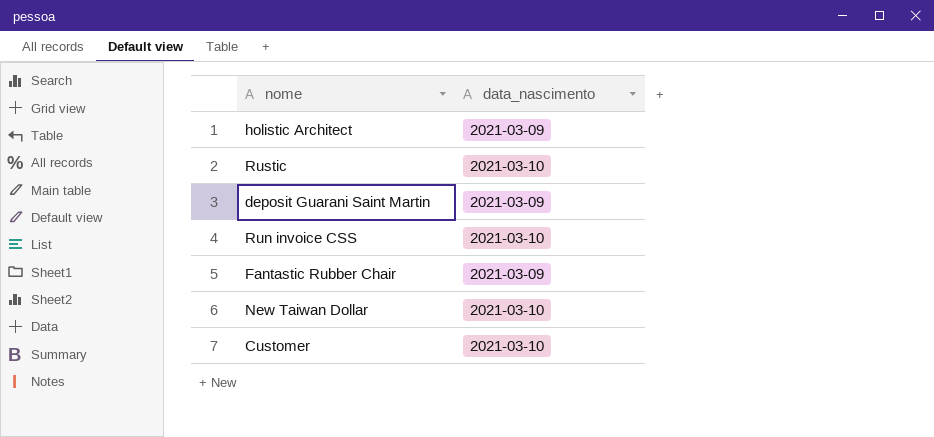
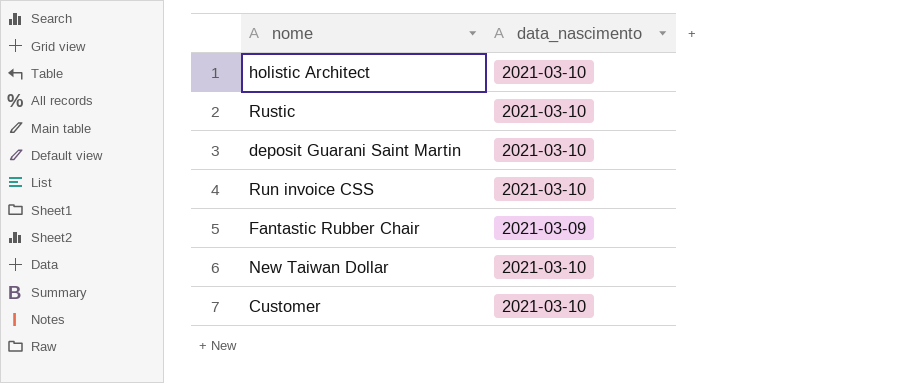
holistic Architect | data_nascimento: 2021-03-09 -> 2021-03-10
deposit Guarani Saint Martin | data_nascimento: 2021-03-09 -> 2021-03-10

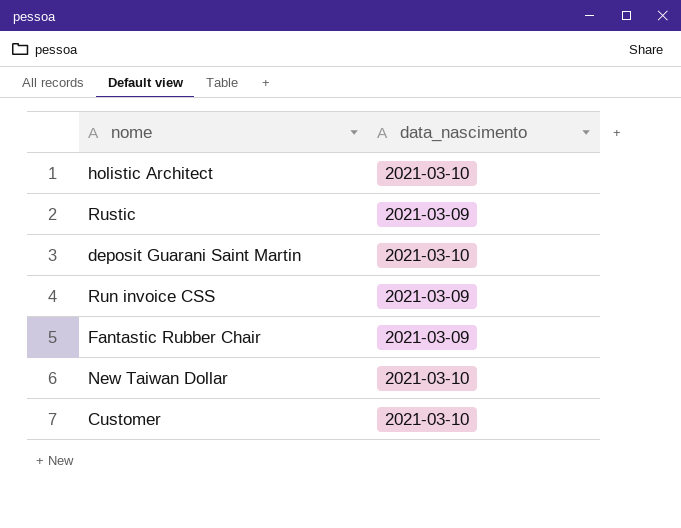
Rustic | data_nascimento: 2021-03-10 -> 2021-03-09
Run invoice CSS | data_nascimento: 2021-03-10 -> 2021-03-09

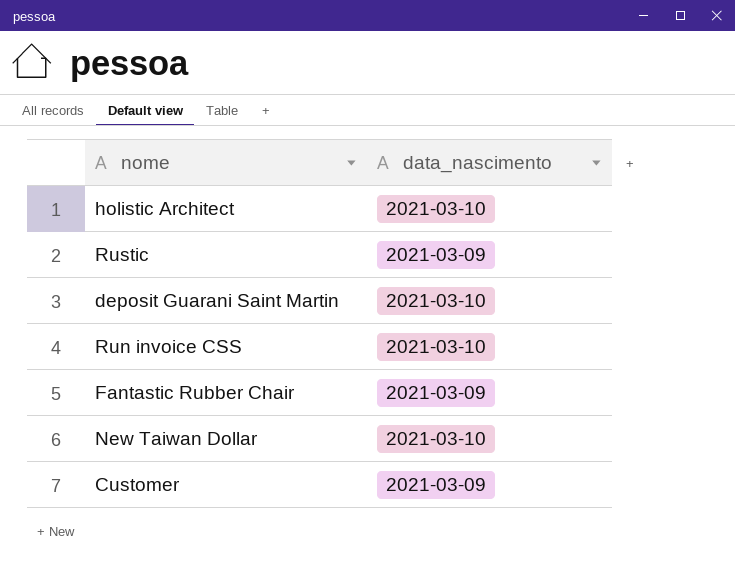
Run invoice CSS | data_nascimento: 2021-03-09 -> 2021-03-10
Customer | data_nascimento: 2021-03-10 -> 2021-03-09

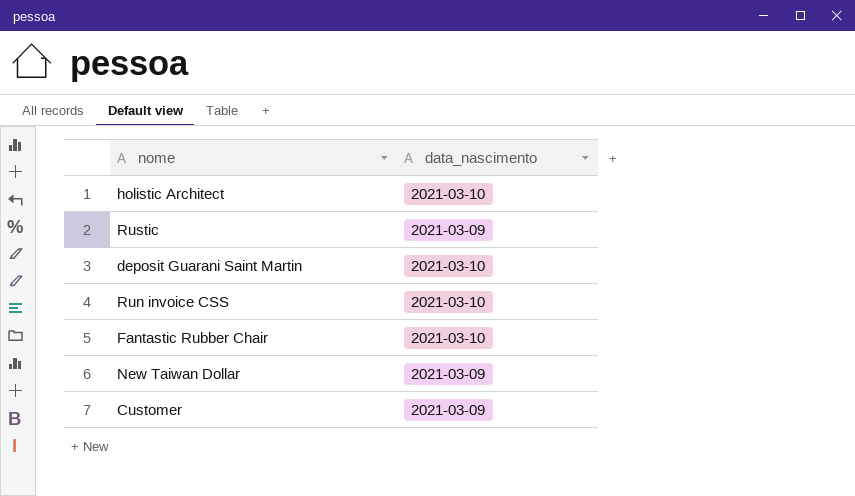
Fantastic Rubber Chair | data_nascimento: 2021-03-09 -> 2021-03-10
New Taiwan Dollar | data_nascimento: 2021-03-10 -> 2021-03-09

